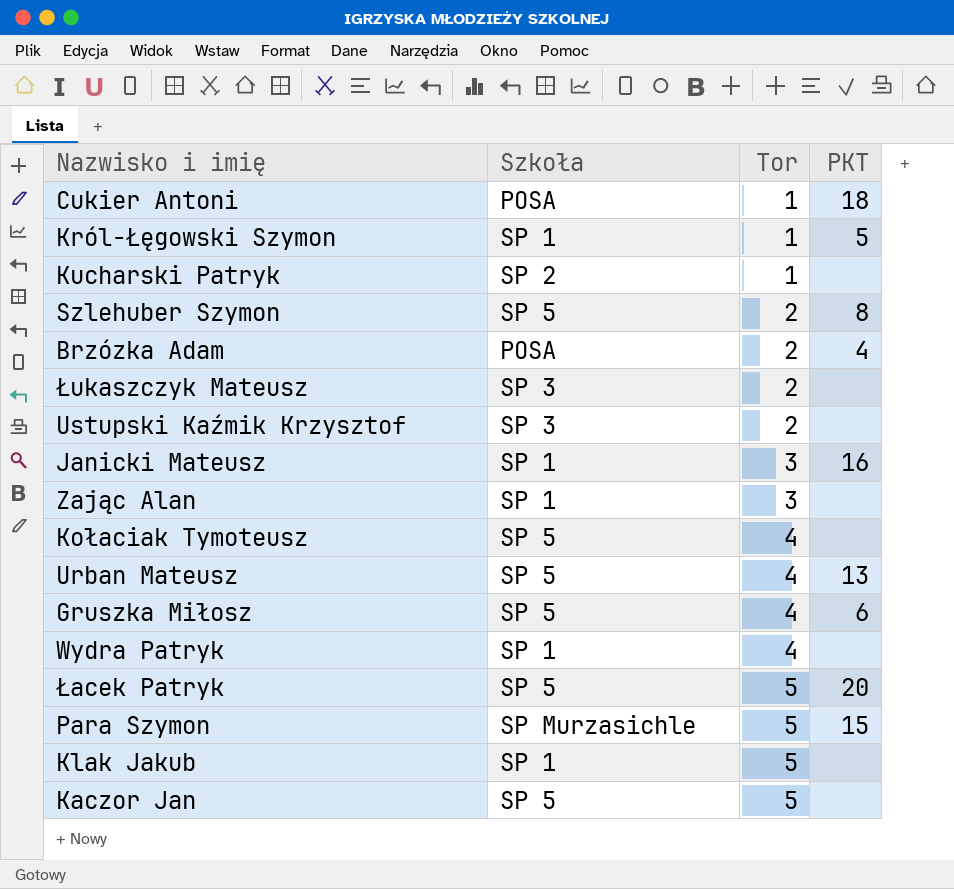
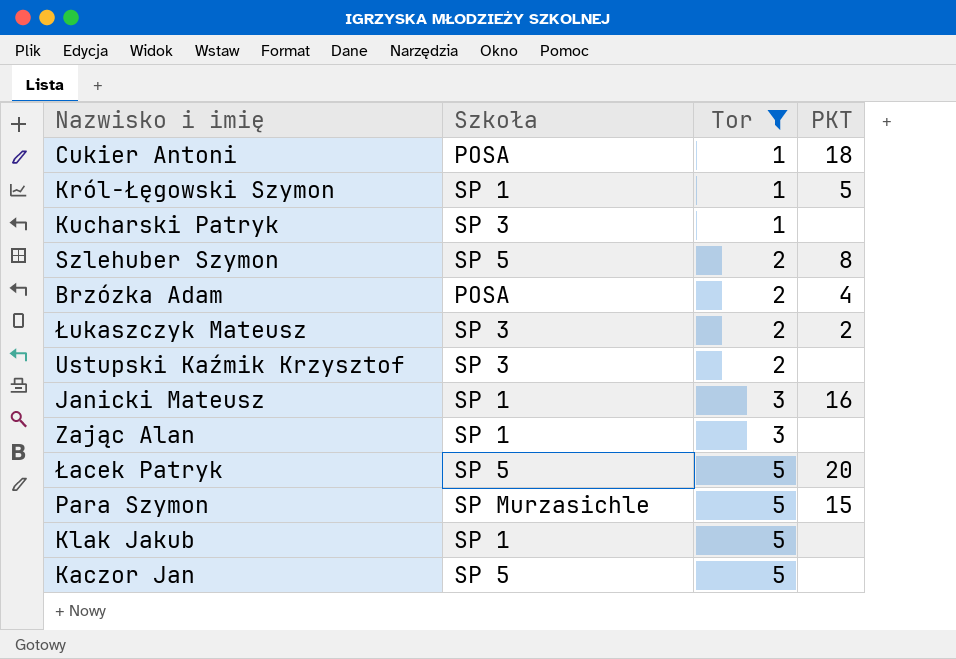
filter: none -> Tor != 4
Kucharski Patryk | Szkoła: SP 2 -> SP 3
Łukaszczyk Mateusz | PKT: none -> 2

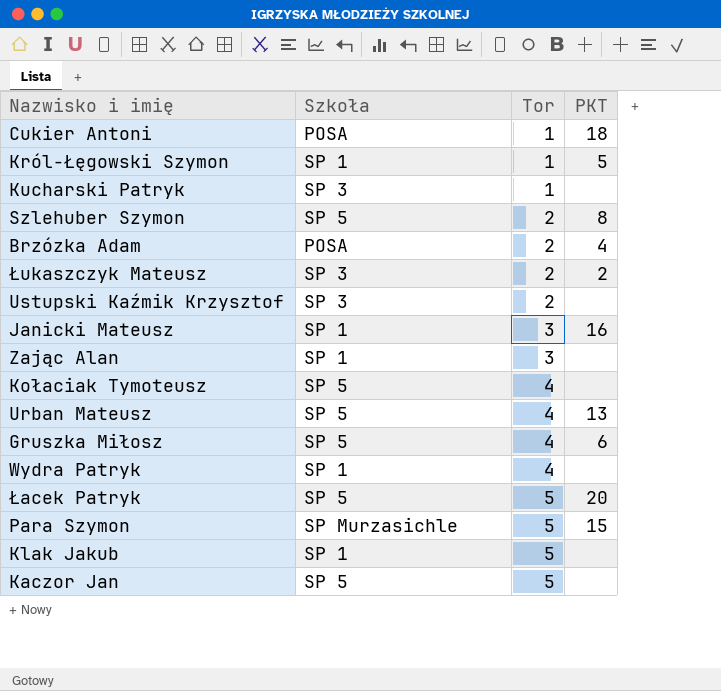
filter: Tor != 4 -> none

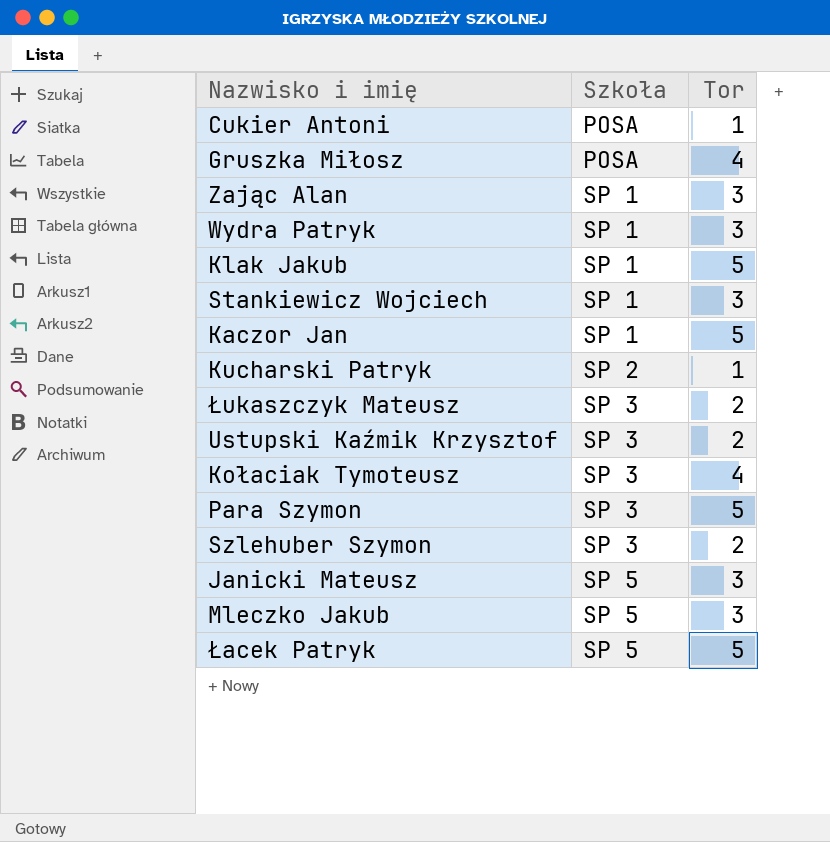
row order: Tor ascending -> Szkoła ascending
column PKT | position: 4 -> none
row Król-Łęgowski Szymon: SP 1 | 1 | 5 -> none
row Brzózka Adam: POSA | 2 | 4 -> none
row Urban Mateusz: SP 5 | 4 | 13 -> none
Gruszka Miłosz | Szkoła: SP 5 -> POSA
Wydra Patryk | Tor: 4 -> 3
row Stankiewicz Wojciech: none -> SP 1 | 3
Kaczor Jan | Szkoła: SP 5 -> SP 1
Kucharski Patryk | Szkoła: SP 3 -> SP 2
Kołaciak Tymoteusz | Szkoła: SP 5 -> SP 3
Para Szymon | Szkoła: SP Murzasichle -> SP 3
Szlehuber Szymon | Szkoła: SP 5 -> SP 3
Janicki Mateusz | Szkoła: SP 1 -> SP 5
row Mleczko Jakub: none -> SP 5 | 3

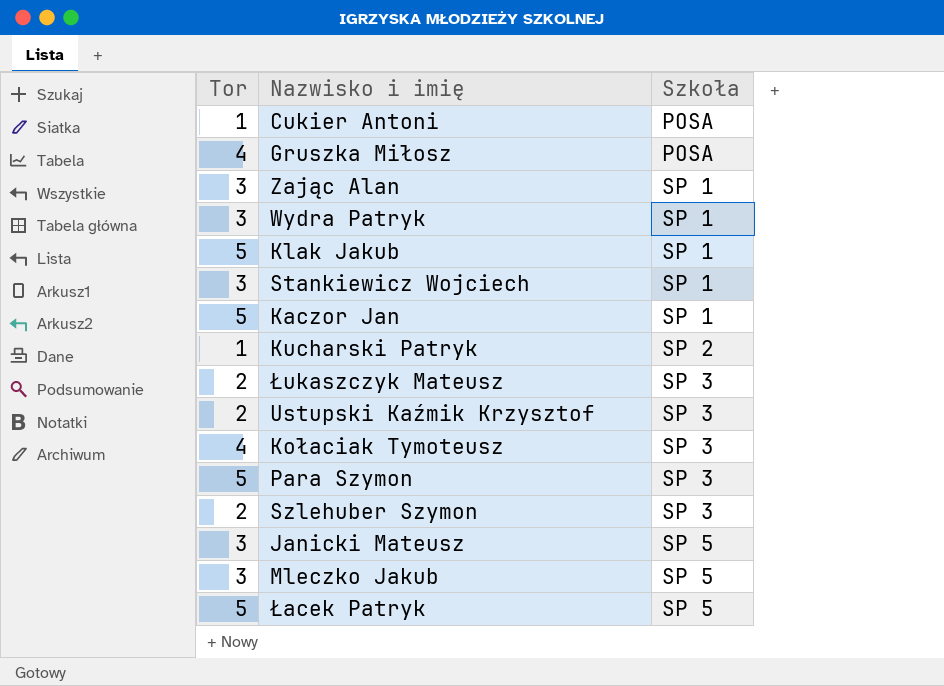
column Tor | position: 3 -> 1

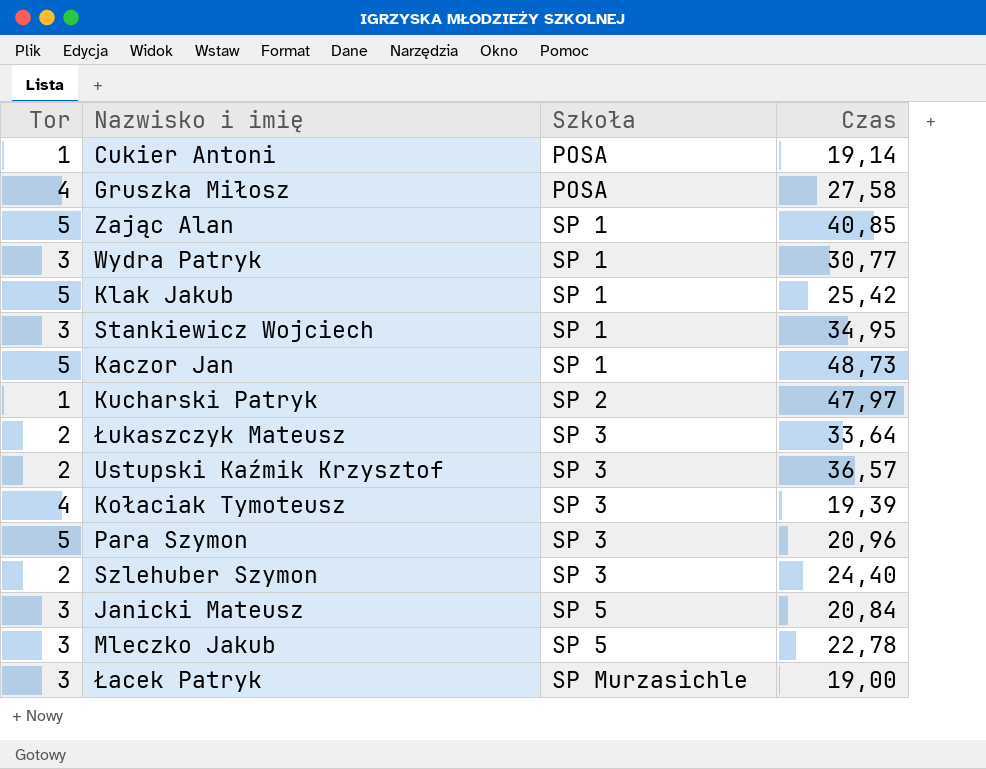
column Czas | position: none -> 4
Zając Alan | Tor: 3 -> 5
Łacek Patryk | Tor: 5 -> 3
Łacek Patryk | Szkoła: SP 5 -> SP Murzasichle

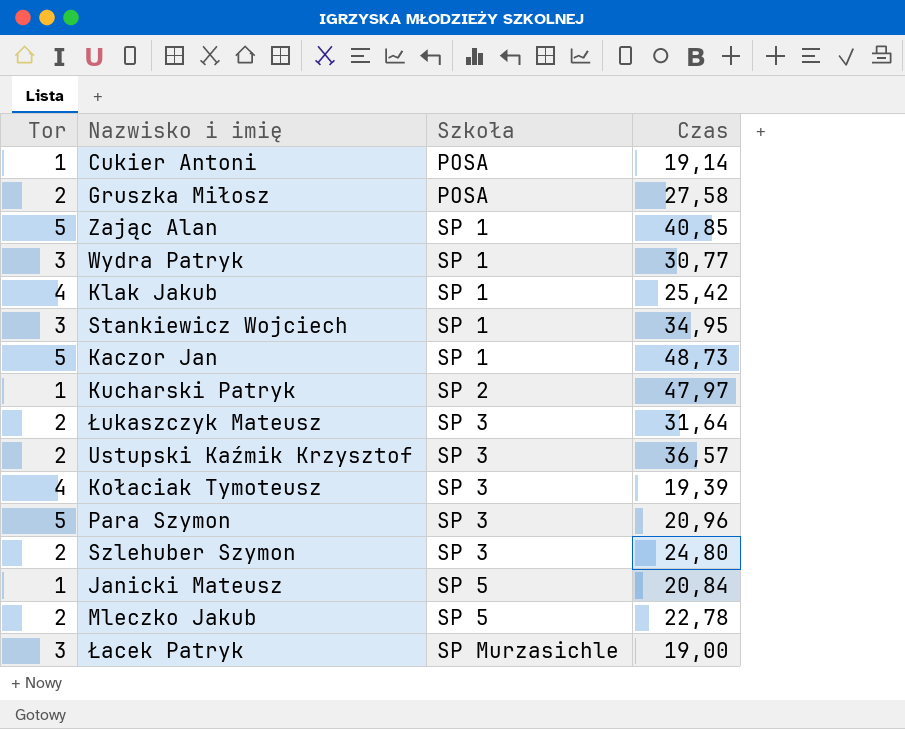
Gruszka Miłosz | Tor: 4 -> 2
Klak Jakub | Tor: 5 -> 4
Łukaszczyk Mateusz | Czas: 33,64 -> 31,64
Szlehuber Szymon | Czas: 24,40 -> 24,80
Janicki Mateusz | Tor: 3 -> 1
Mleczko Jakub | Tor: 3 -> 2

